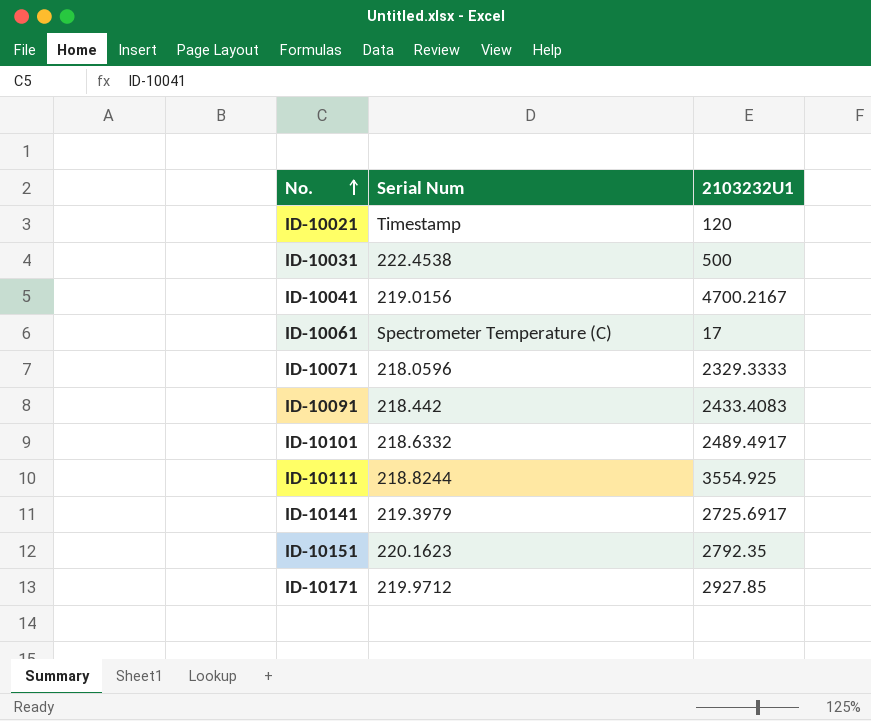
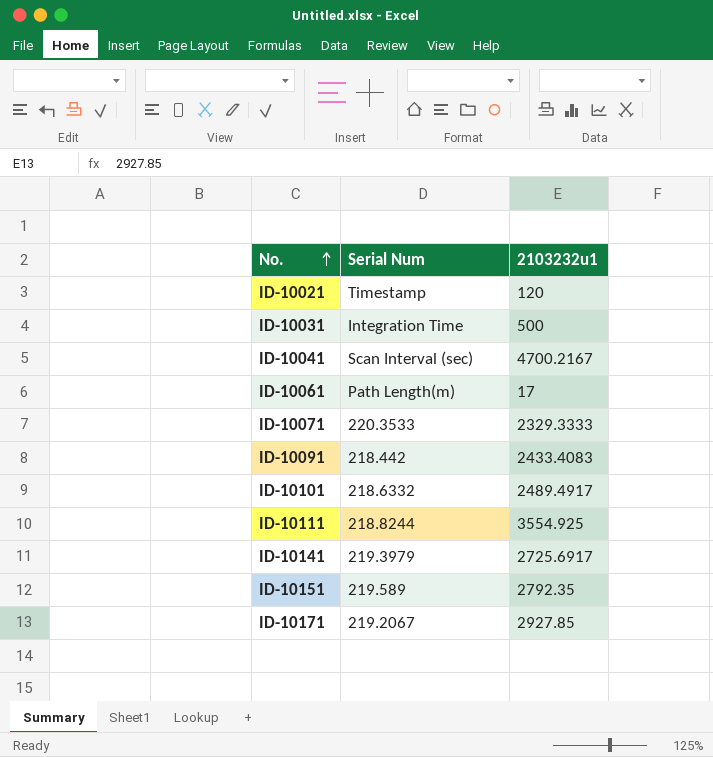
column name: 2103232U1 -> 2103232u1
ID-10031 | Serial Num: 222.4538 -> Integration Time
ID-10041 | Serial Num: 219.0156 -> Scan Interval (sec)
ID-10061 | Serial Num: Spectrometer Temperature (C) -> Path Length(m)
ID-10071 | Serial Num: 218.0596 -> 220.3533
ID-10151 | Serial Num: 220.1623 -> 219.589
ID-10171 | Serial Num: 219.9712 -> 219.2067

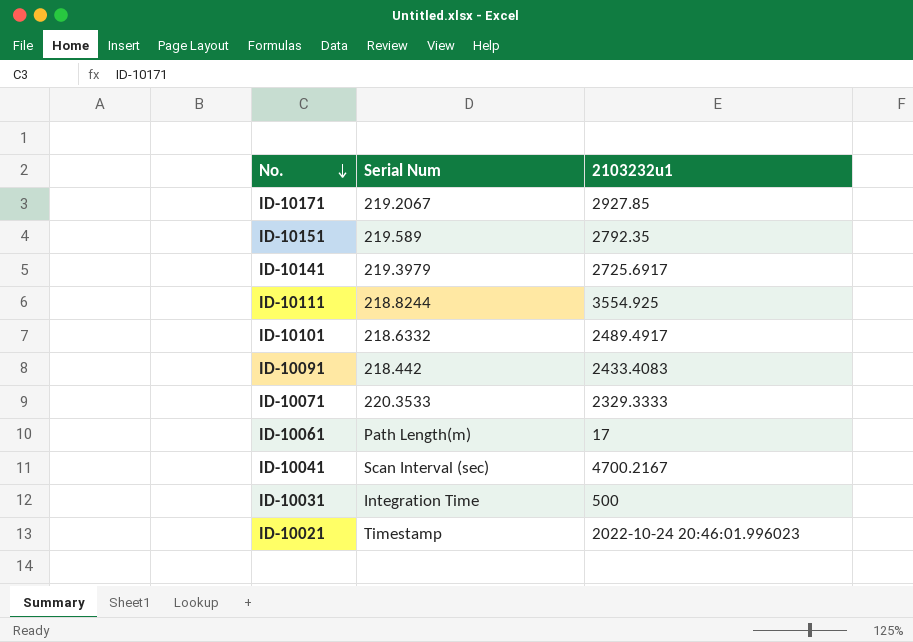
row order: No. ascending -> No. descending
ID-10021 | 2103232u1: 120 -> 2022-10-24 20:46:01.996023

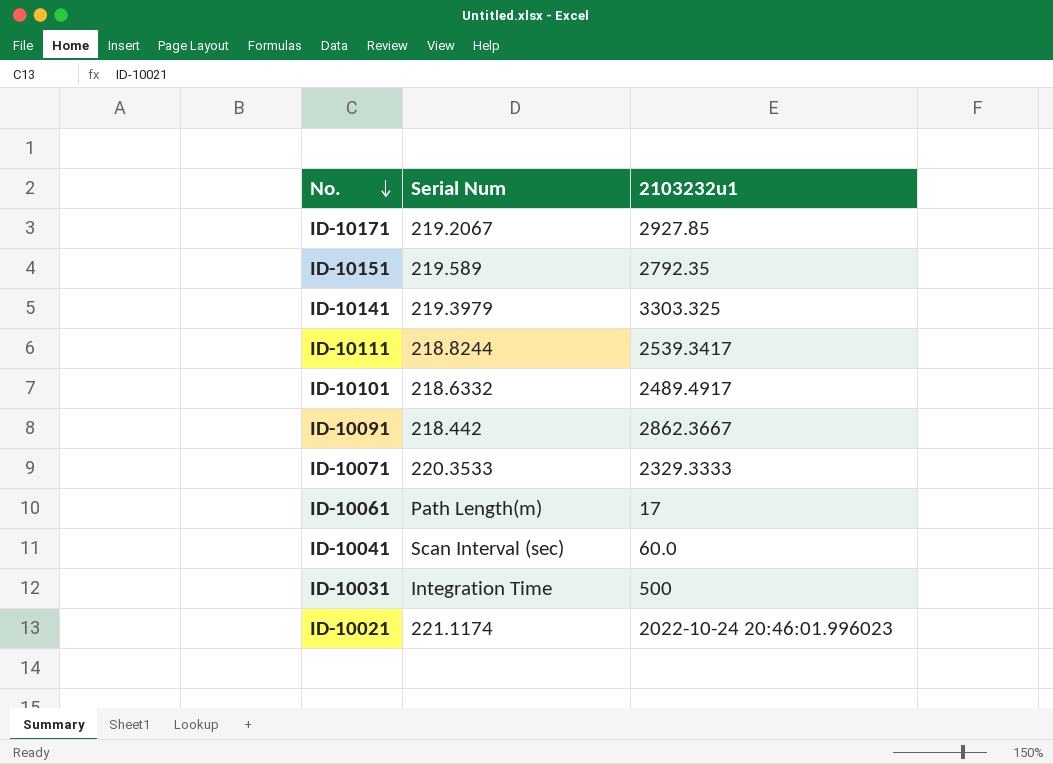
ID-10141 | 2103232u1: 2725.6917 -> 3303.325
ID-10111 | 2103232u1: 3554.925 -> 2539.3417
ID-10091 | 2103232u1: 2433.4083 -> 2862.3667
ID-10041 | 2103232u1: 4700.2167 -> 60.0
ID-10021 | Serial Num: Timestamp -> 221.1174

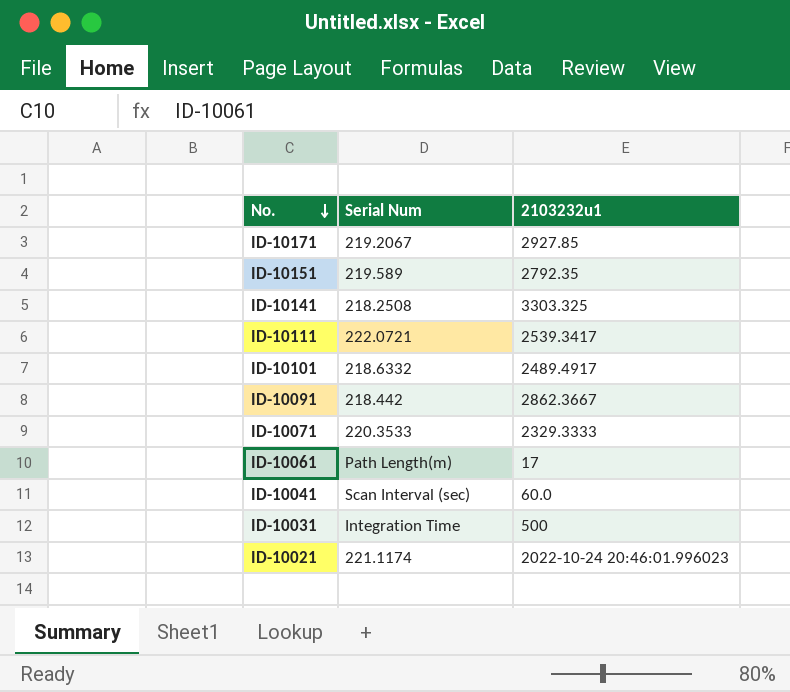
ID-10141 | Serial Num: 219.3979 -> 218.2508
ID-10111 | Serial Num: 218.8244 -> 222.0721

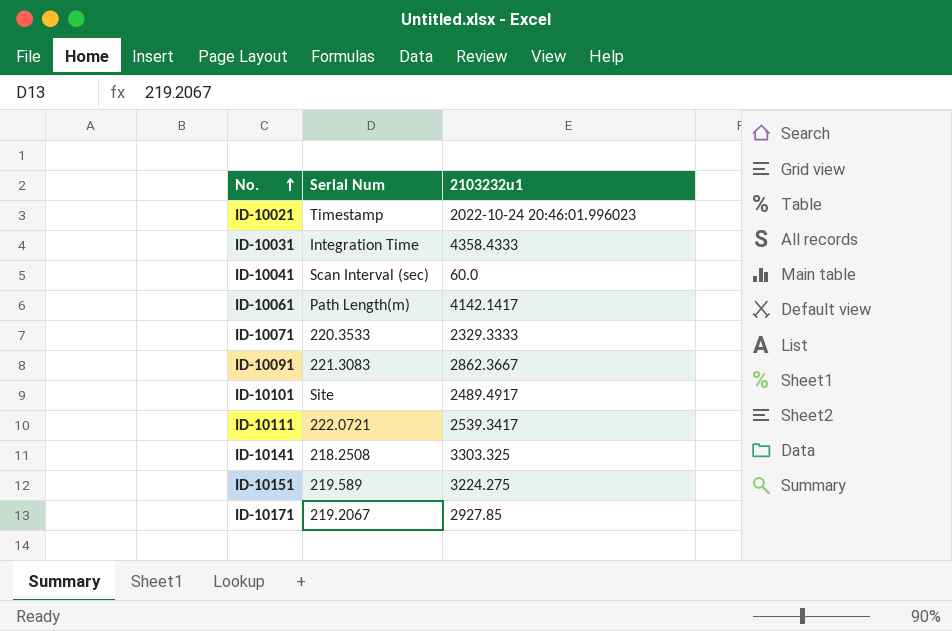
row order: No. descending -> No. ascending
ID-10021 | Serial Num: 221.1174 -> Timestamp
ID-10031 | 2103232u1: 500 -> 4358.4333
ID-10061 | 2103232u1: 17 -> 4142.1417
ID-10091 | Serial Num: 218.442 -> 221.3083
ID-10101 | Serial Num: 218.6332 -> Site
ID-10151 | 2103232u1: 2792.35 -> 3224.275

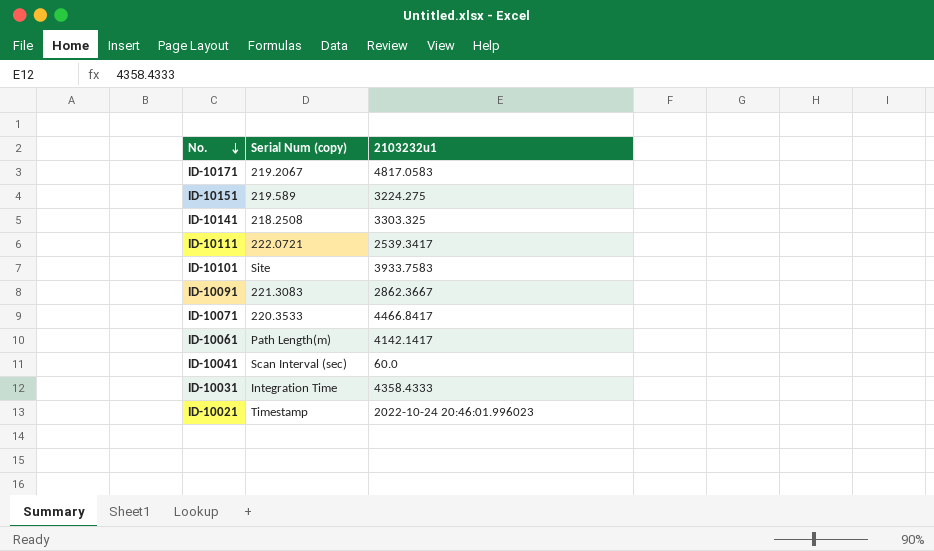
row order: No. ascending -> No. descending
column name: Serial Num -> Serial Num (copy)
ID-10171 | 2103232u1: 2927.85 -> 4817.0583
ID-10101 | 2103232u1: 2489.4917 -> 3933.7583
ID-10071 | 2103232u1: 2329.3333 -> 4466.8417

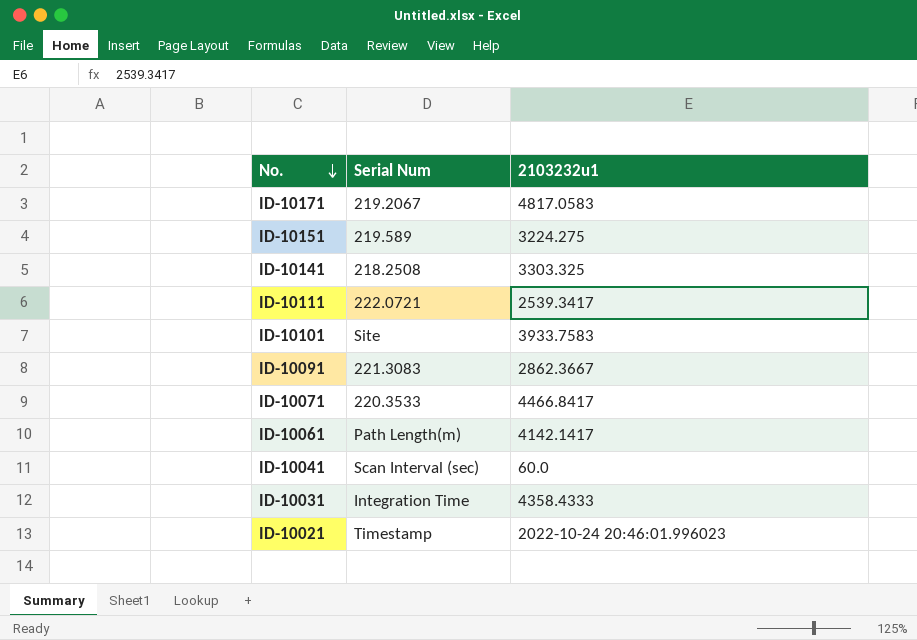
column name: Serial Num (copy) -> Serial Num

